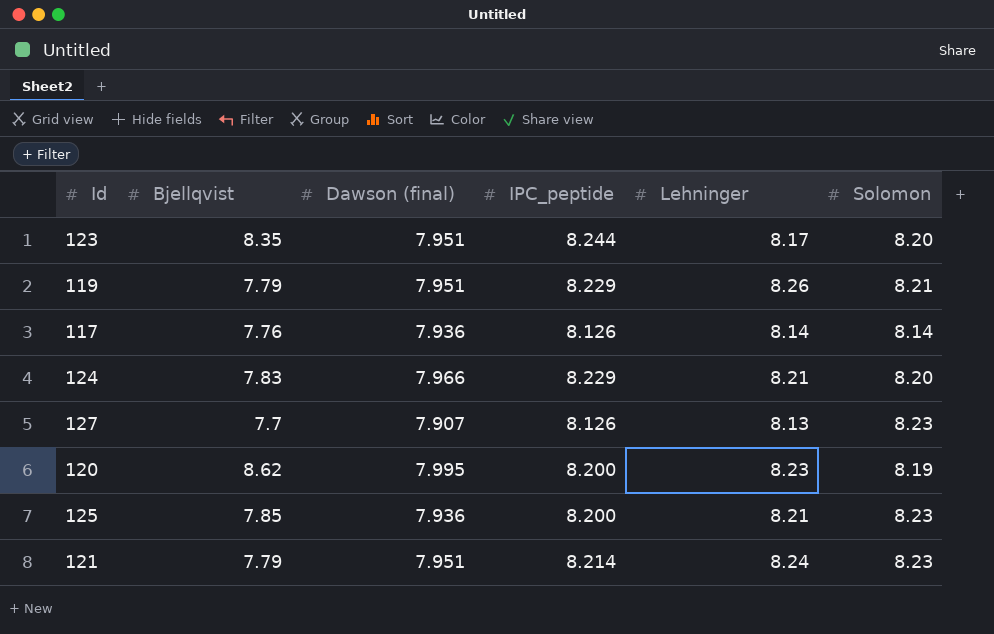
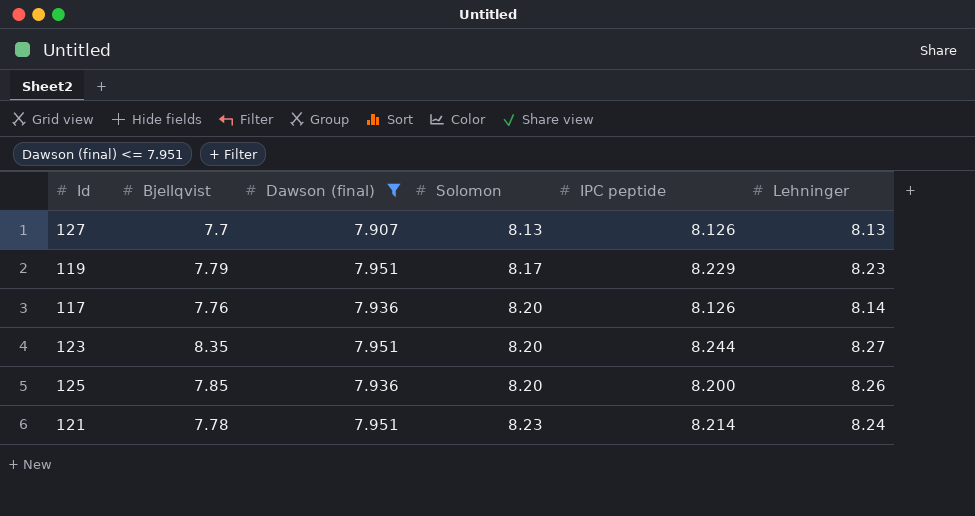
filter: none -> Dawson (final) <= 7.951
row order: none -> Solomon ascending
column Solomon | position: 6 -> 4
column name: IPC_peptide -> IPC peptide
127 | Solomon: 8.23 -> 8.13
119 | Solomon: 8.21 -> 8.17
119 | Lehninger: 8.26 -> 8.23
117 | Solomon: 8.14 -> 8.20
123 | Lehninger: 8.17 -> 8.27
125 | Solomon: 8.23 -> 8.20
125 | Lehninger: 8.21 -> 8.26
121 | Bjellqvist: 7.79 -> 7.78

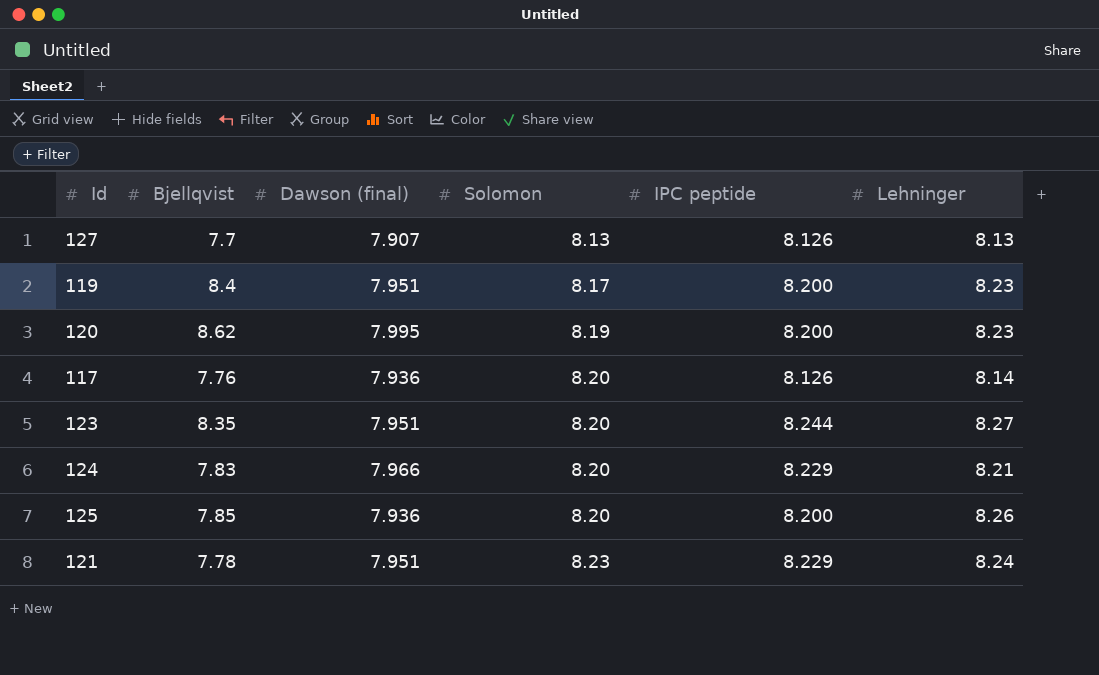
filter: Dawson (final) <= 7.951 -> none
119 | Bjellqvist: 7.79 -> 8.4
119 | IPC peptide: 8.229 -> 8.200
121 | IPC peptide: 8.214 -> 8.229

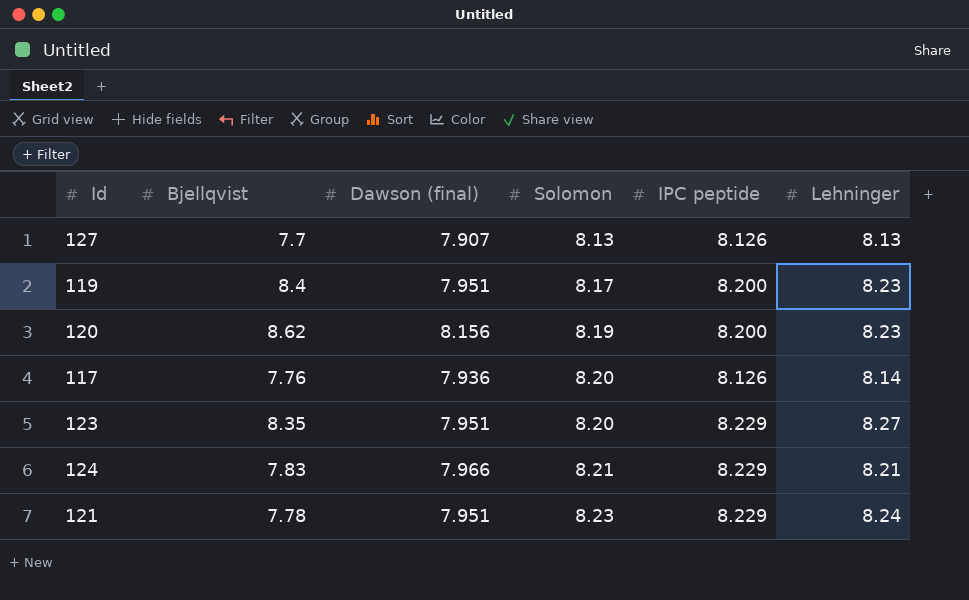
row 125: 7.85 | 7.936 | 8.20 | 8.200 | 8.26 -> none
120 | Dawson (final): 7.995 -> 8.156
123 | IPC peptide: 8.244 -> 8.229
124 | Solomon: 8.20 -> 8.21

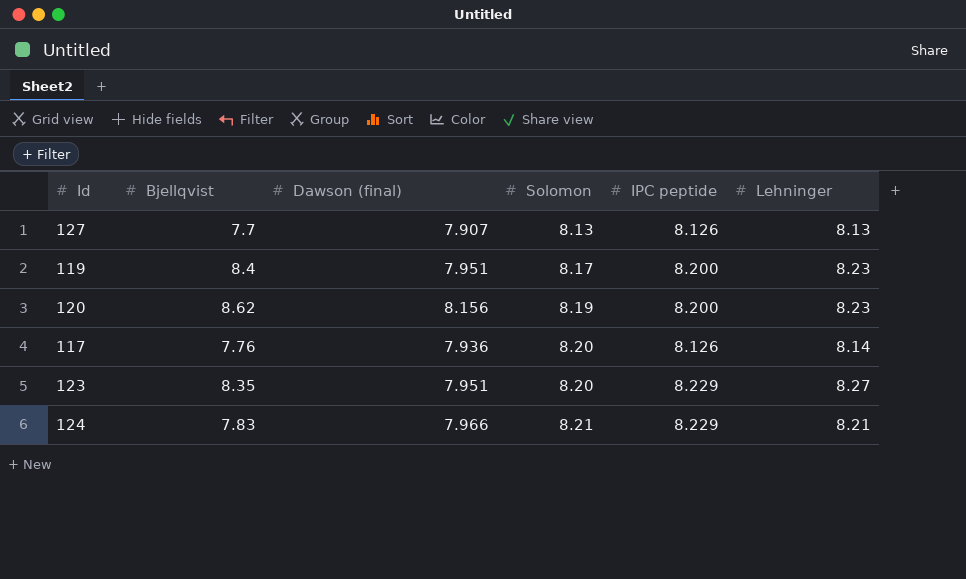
row 121: 7.78 | 7.951 | 8.23 | 8.229 | 8.24 -> none

